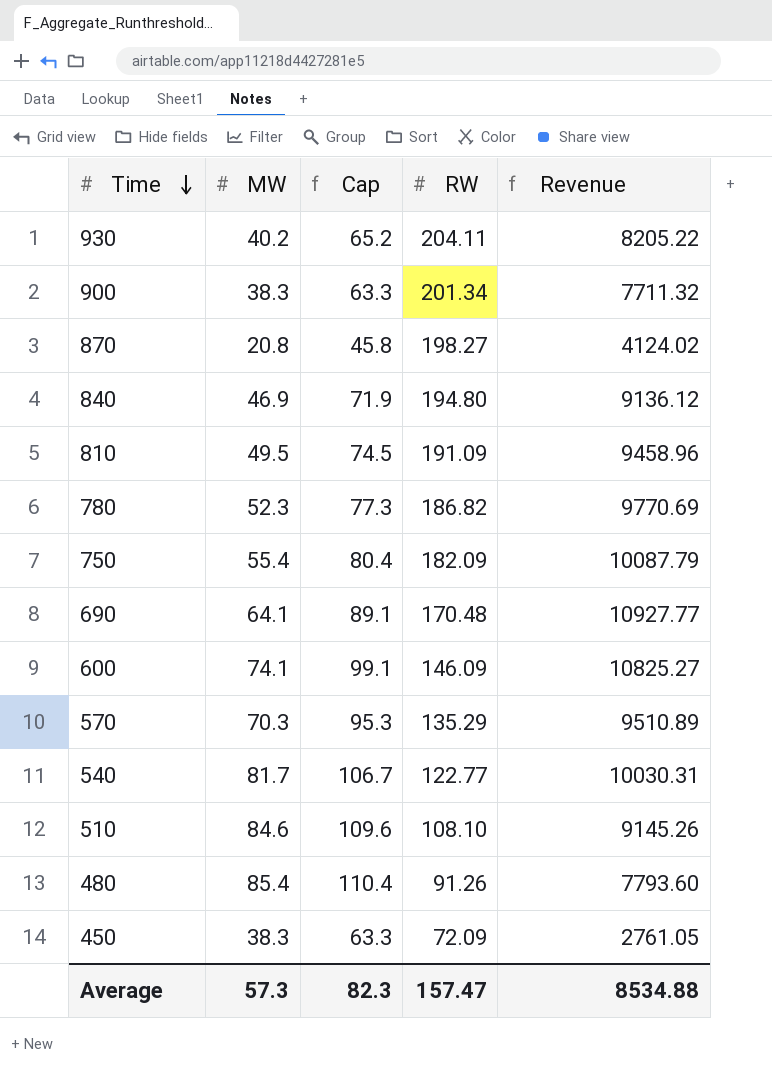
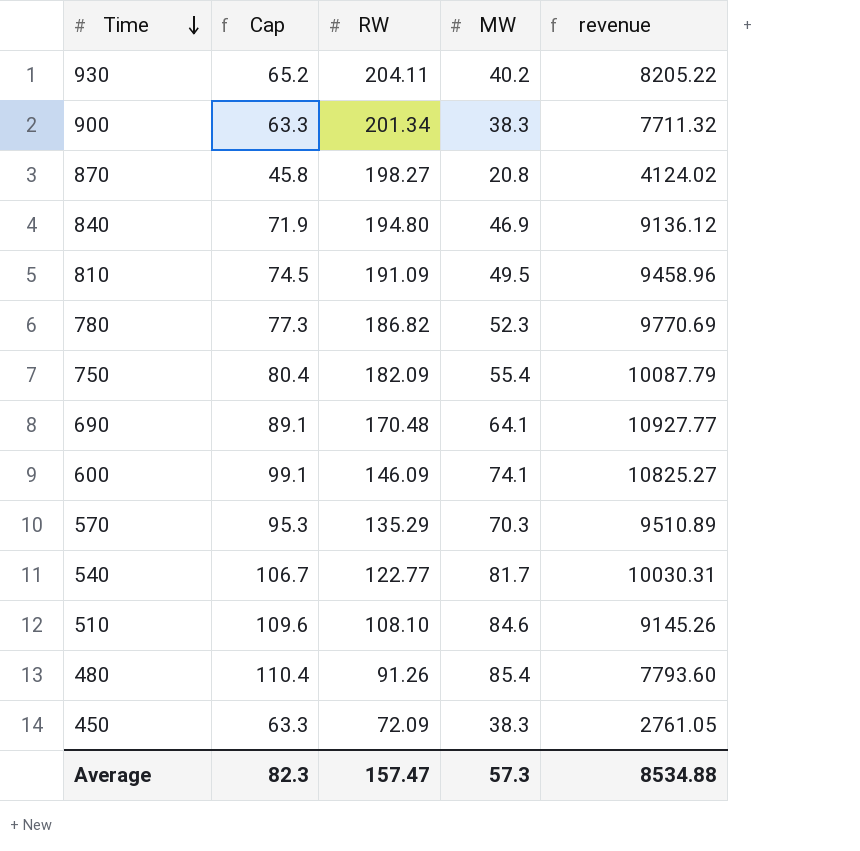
column MW | position: 2 -> 4
column name: Revenue -> revenue

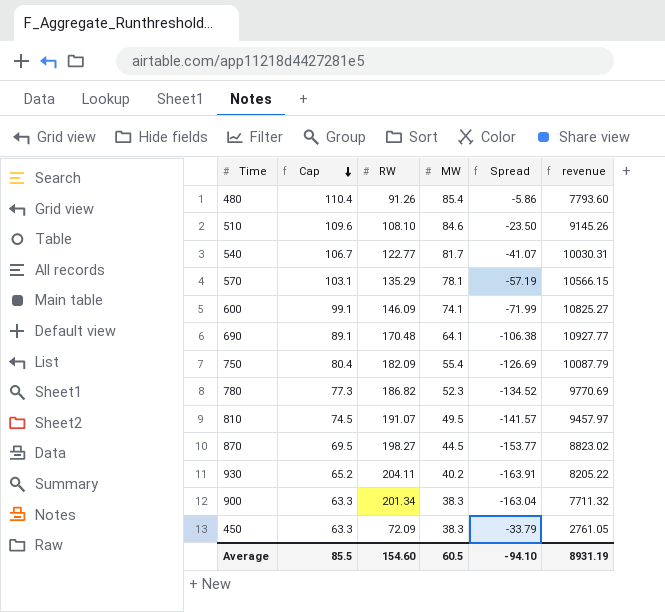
row order: Time descending -> Cap descending
column Spread | formula: none -> [MW] - [RW]
row 840: 71.9 | 194.80 | 46.9 | 9136.12 -> none
570 | Cap: 95.3 -> 103.1
570 | MW: 70.3 -> 78.1
570 | revenue: 9510.89 -> 10566.15
810 | RW: 191.09 -> 191.07
810 | revenue: 9458.96 -> 9457.97
870 | Cap: 45.8 -> 69.5
870 | MW: 20.8 -> 44.5
870 | revenue: 4124.02 -> 8823.02
Average | Cap: 82.3 -> 85.5
Average | RW: 157.47 -> 154.60
Average | MW: 57.3 -> 60.5
Average | revenue: 8534.88 -> 8931.19

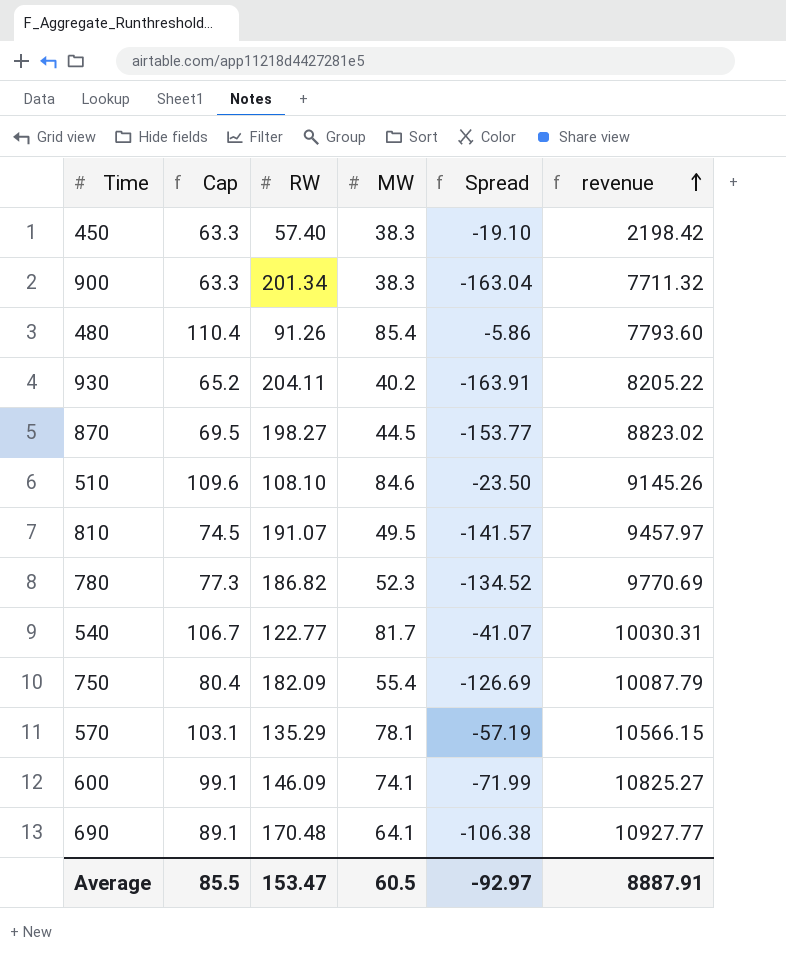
row order: Cap descending -> revenue ascending
450 | RW: 72.09 -> 57.40
450 | Spread: -33.79 -> -19.10
450 | revenue: 2761.05 -> 2198.42
Average | RW: 154.60 -> 153.47
Average | Spread: -94.10 -> -92.97
Average | revenue: 8931.19 -> 8887.91

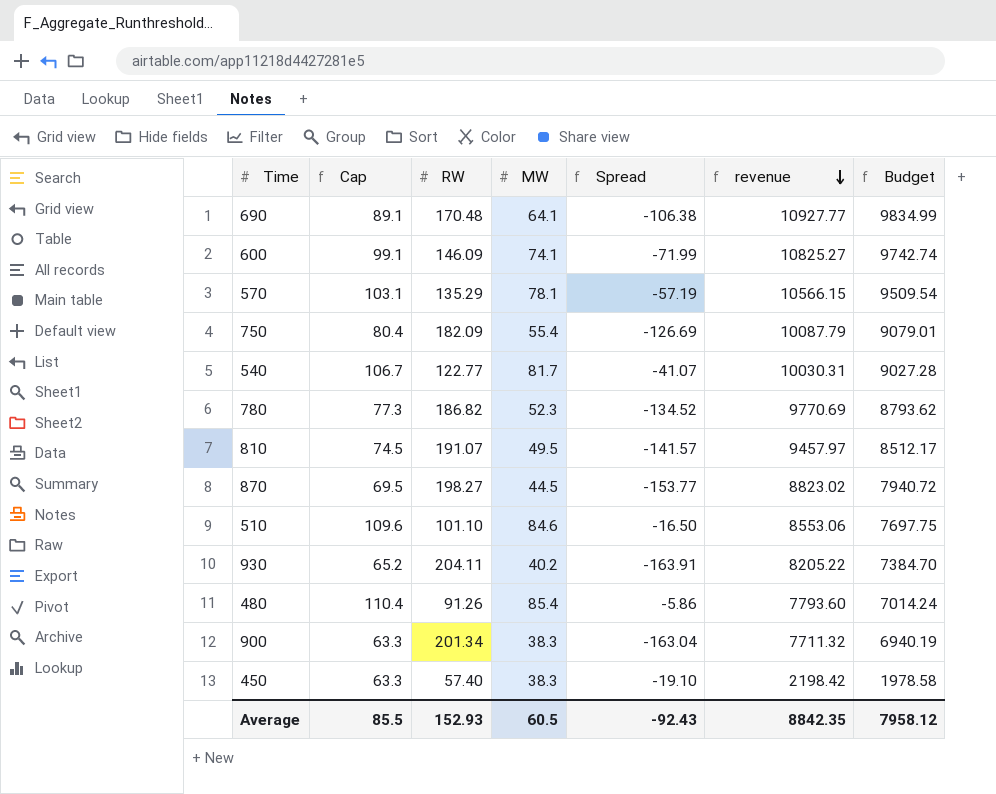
row order: revenue ascending -> revenue descending
column Budget | formula: none -> [revenue] * 0.9
510 | RW: 108.10 -> 101.10
510 | Spread: -23.50 -> -16.50
510 | revenue: 9145.26 -> 8553.06
Average | RW: 153.47 -> 152.93
Average | Spread: -92.97 -> -92.43
Average | revenue: 8887.91 -> 8842.35

